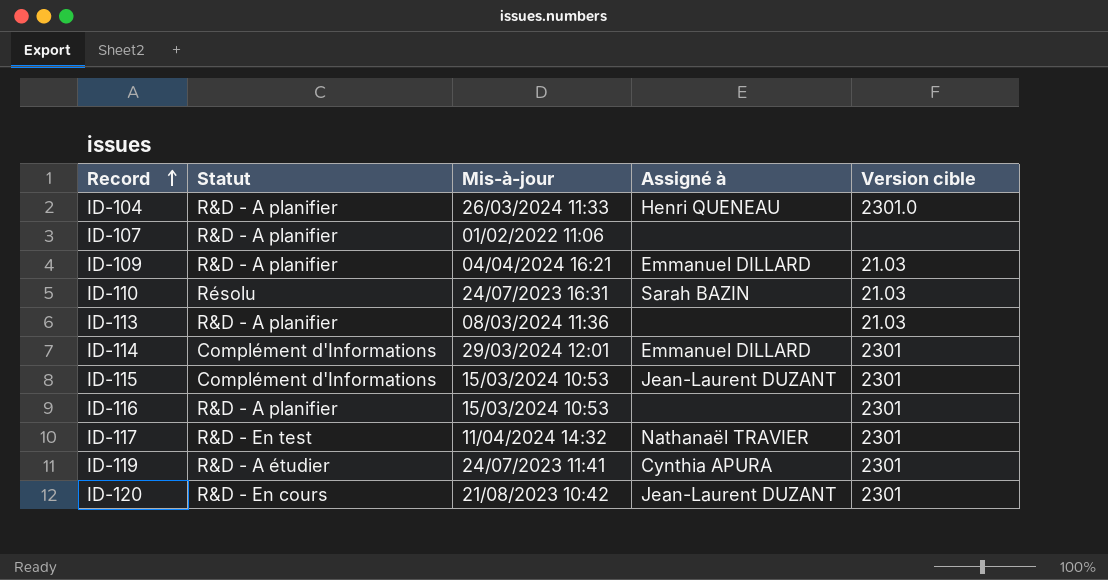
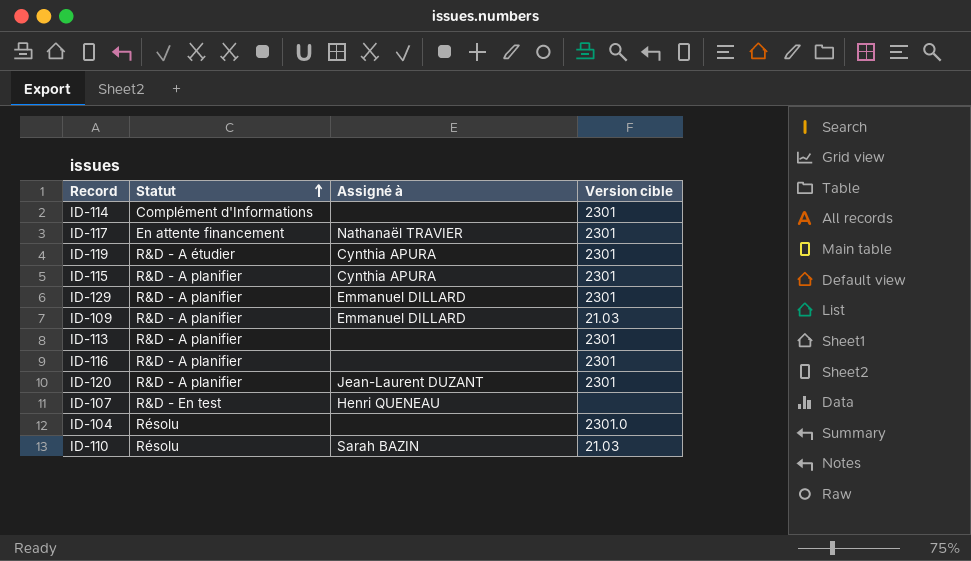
row order: Record ascending -> Statut ascending
column Mis-à-jour | position: 3 -> none
ID-114 | Assigné à: Emmanuel DILLARD -> none
ID-117 | Statut: R&D - En test -> En attente financement
ID-115 | Statut: Complément d'Informations -> R&D - A planifier
ID-115 | Assigné à: Jean-Laurent DUZANT -> Cynthia APURA
row ID-129: none -> R&D - A planifier | Emmanuel DILLARD | 2301
ID-113 | Version cible: 21.03 -> 2301
ID-120 | Statut: R&D - En cours -> R&D - A planifier
ID-107 | Statut: R&D - A planifier -> R&D - En test
ID-107 | Assigné à: none -> Henri QUENEAU
ID-104 | Statut: R&D - A planifier -> Résolu
ID-104 | Assigné à: Henri QUENEAU -> none

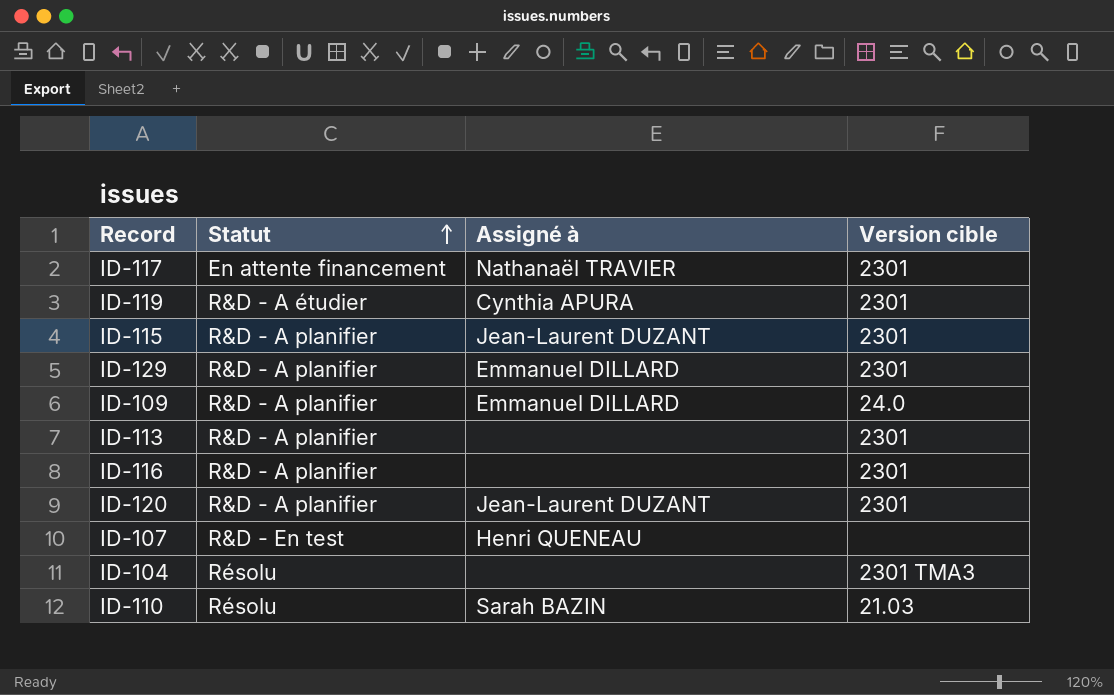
row ID-114: Complément d'Informations | none | 2301 -> none
ID-115 | Assigné à: Cynthia APURA -> Jean-Laurent DUZANT
ID-109 | Version cible: 21.03 -> 24.0
ID-104 | Version cible: 2301.0 -> 2301 TMA3

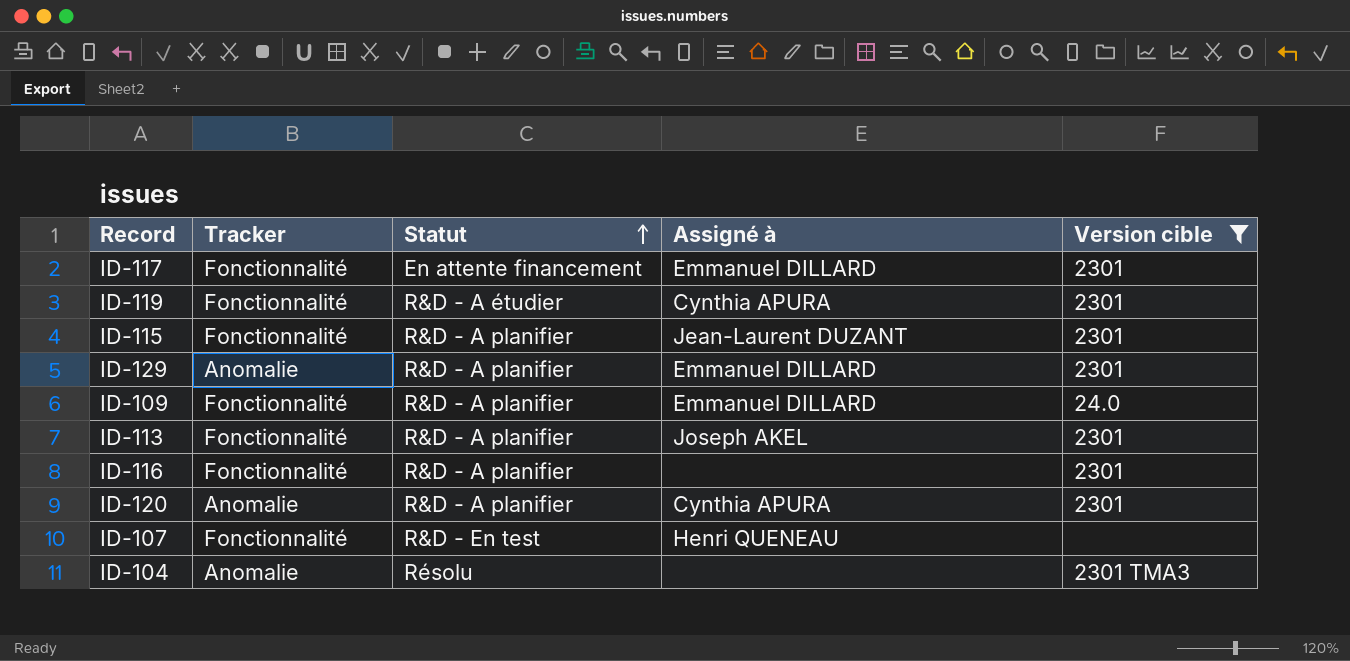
filter: none -> Version cible != 21.03
column Tracker | position: none -> 2
ID-117 | Assigné à: Nathanaël TRAVIER -> Emmanuel DILLARD
ID-113 | Assigné à: none -> Joseph AKEL
ID-120 | Assigné à: Jean-Laurent DUZANT -> Cynthia APURA

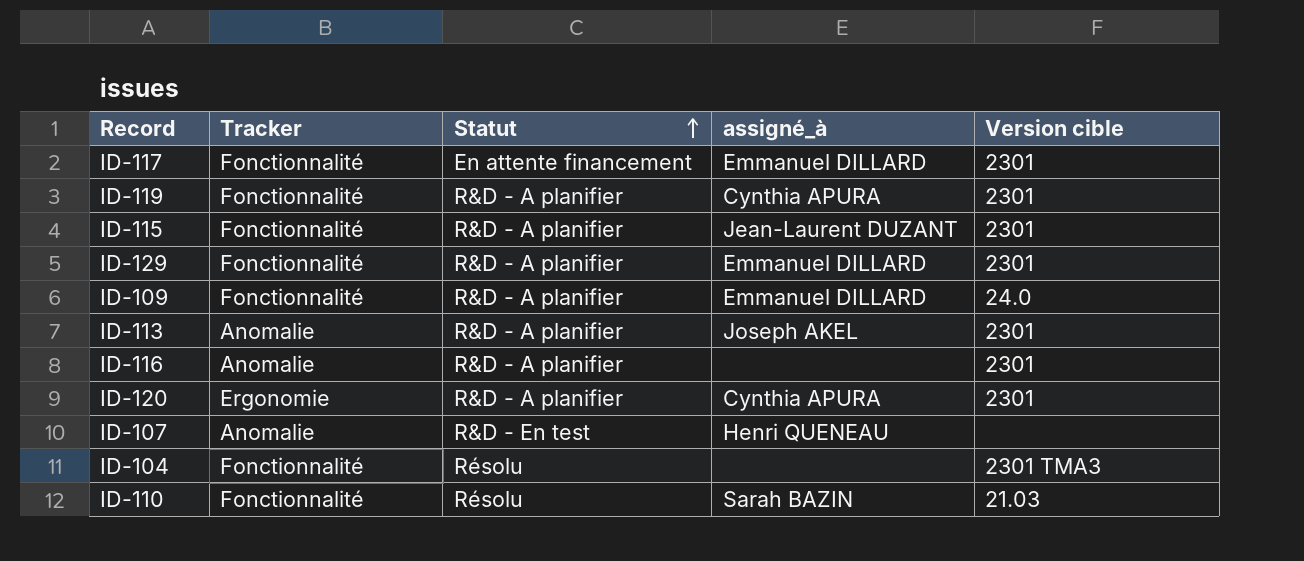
filter: Version cible != 21.03 -> none
column name: Assigné à -> assigné_à
ID-119 | Statut: R&D - A étudier -> R&D - A planifier
ID-129 | Tracker: Anomalie -> Fonctionnalité
ID-113 | Tracker: Fonctionnalité -> Anomalie
ID-116 | Tracker: Fonctionnalité -> Anomalie
ID-120 | Tracker: Anomalie -> Ergonomie
ID-107 | Tracker: Fonctionnalité -> Anomalie
ID-104 | Tracker: Anomalie -> Fonctionnalité

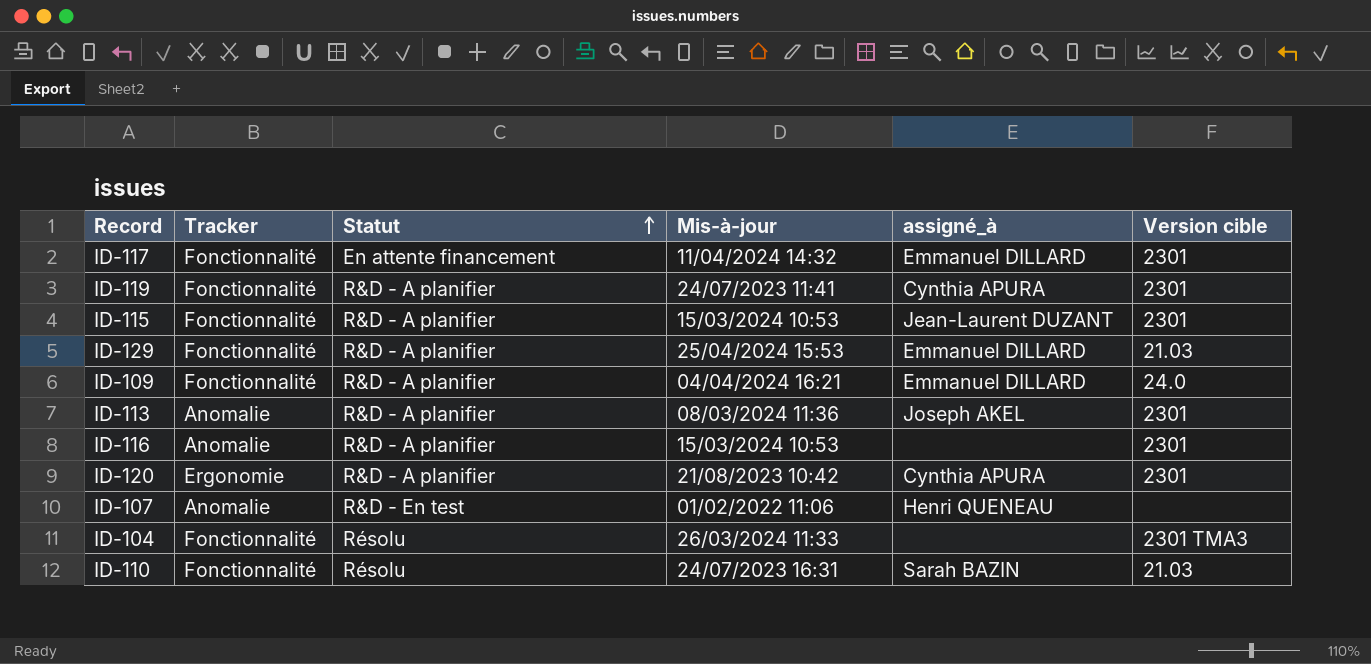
column Mis-à-jour | position: none -> 4
ID-129 | Version cible: 2301 -> 21.03

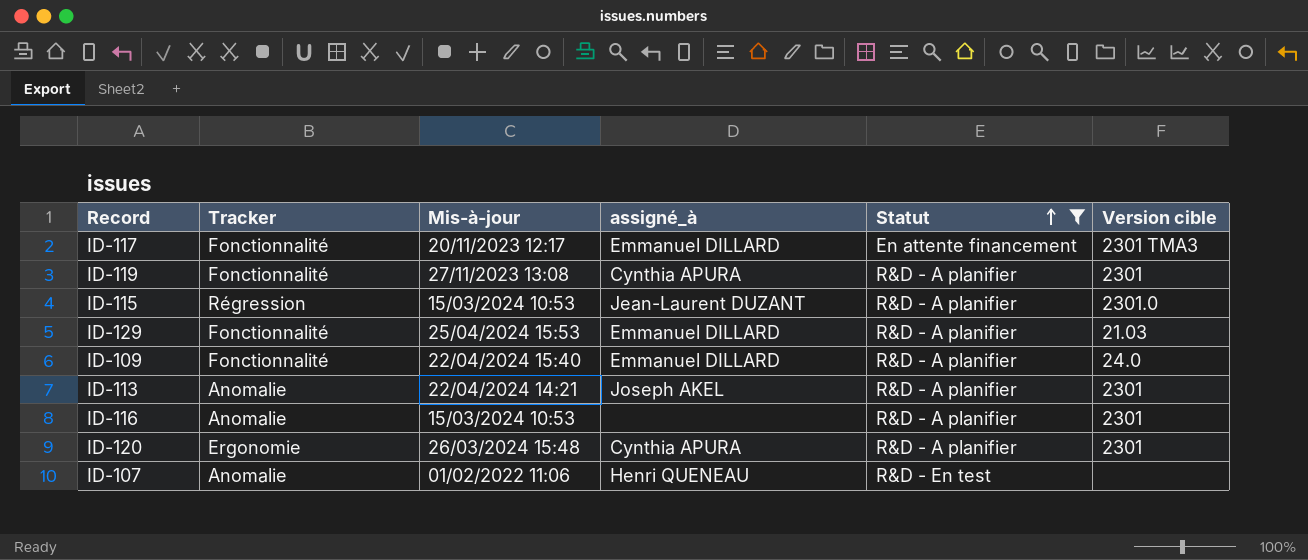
filter: none -> Statut != Résolu
column Statut | position: 3 -> 5
ID-117 | Mis-à-jour: 11/04/2024 14:32 -> 20/11/2023 12:17
ID-117 | Version cible: 2301 -> 2301 TMA3
ID-119 | Mis-à-jour: 24/07/2023 11:41 -> 27/11/2023 13:08
ID-115 | Tracker: Fonctionnalité -> Régression
ID-115 | Version cible: 2301 -> 2301.0
ID-109 | Mis-à-jour: 04/04/2024 16:21 -> 22/04/2024 15:40
ID-113 | Mis-à-jour: 08/03/2024 11:36 -> 22/04/2024 14:21
ID-120 | Mis-à-jour: 21/08/2023 10:42 -> 26/03/2024 15:48

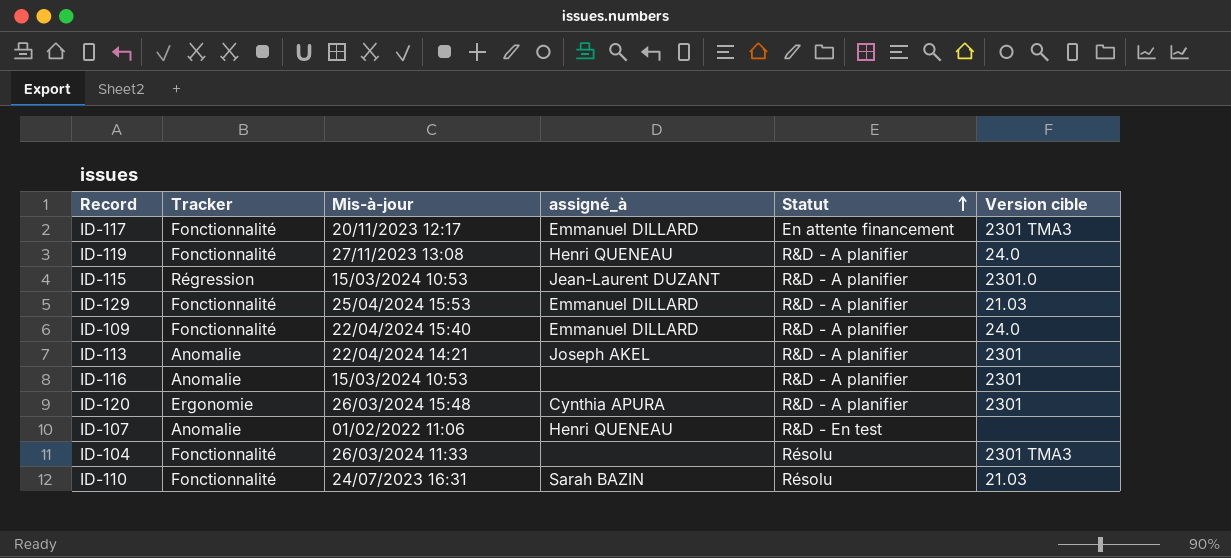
filter: Statut != Résolu -> none
ID-119 | assigné_à: Cynthia APURA -> Henri QUENEAU
ID-119 | Version cible: 2301 -> 24.0

